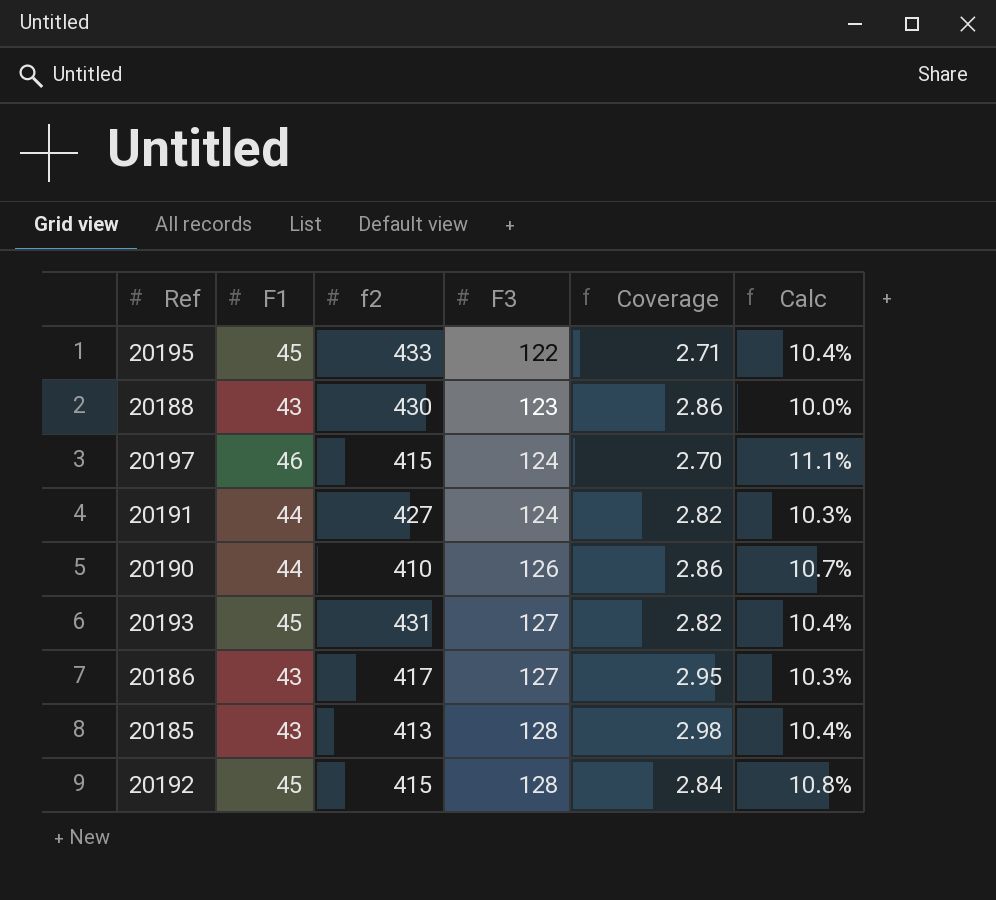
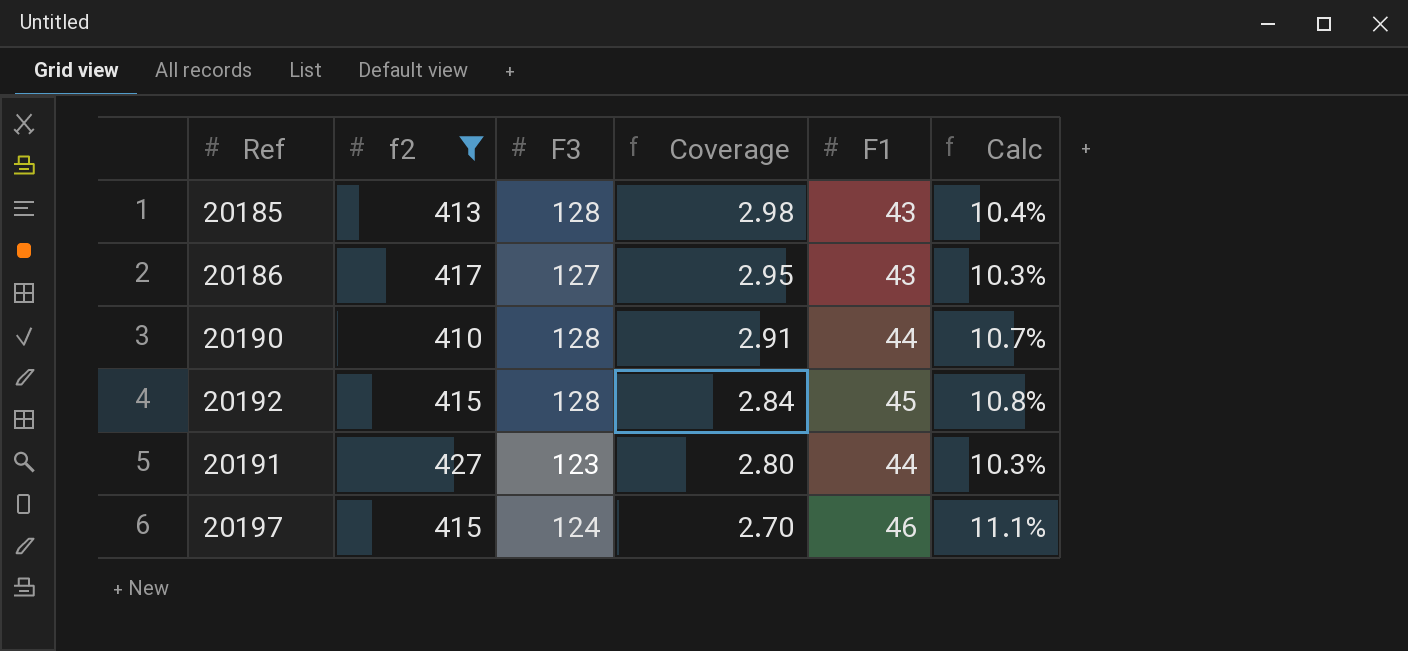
filter: none -> f2 <= 427
row order: F3 ascending -> Coverage descending
column F1 | position: 2 -> 5
20190 | F3: 126 -> 128
20190 | Coverage: 2.86 -> 2.91
20191 | F3: 124 -> 123
20191 | Coverage: 2.82 -> 2.80

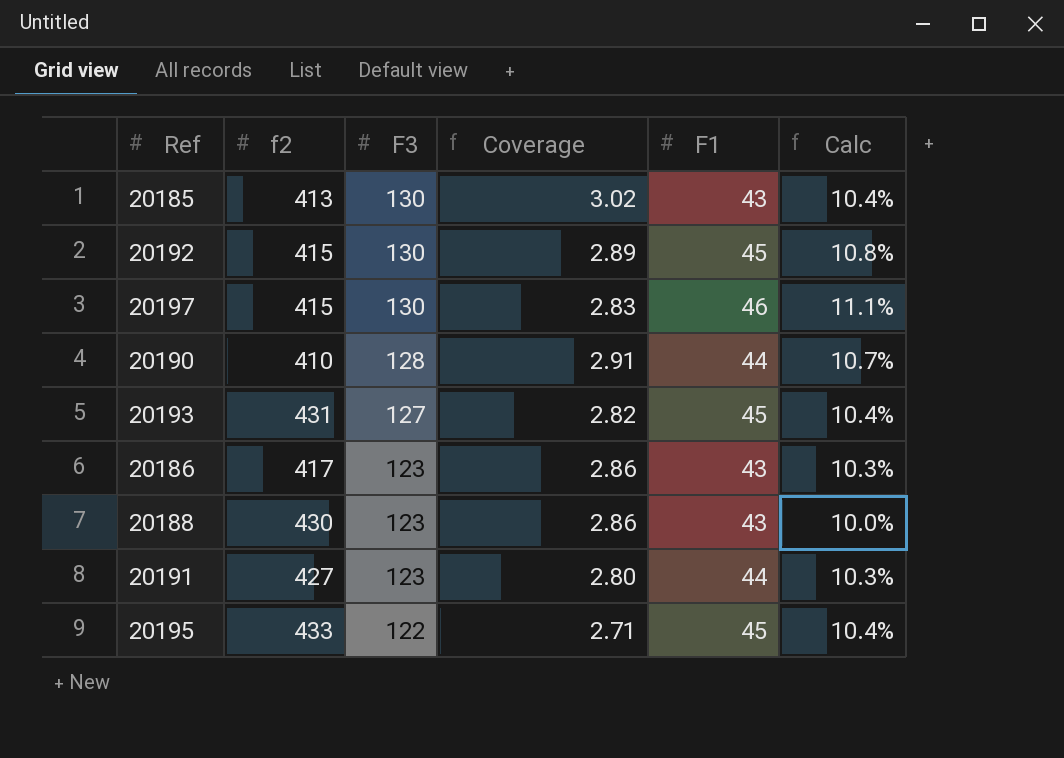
filter: f2 <= 427 -> none
row order: Coverage descending -> F3 descending
20185 | F3: 128 -> 130
20185 | Coverage: 2.98 -> 3.02
20192 | F3: 128 -> 130
20192 | Coverage: 2.84 -> 2.89
20197 | F3: 124 -> 130
20197 | Coverage: 2.70 -> 2.83
20186 | F3: 127 -> 123
20186 | Coverage: 2.95 -> 2.86

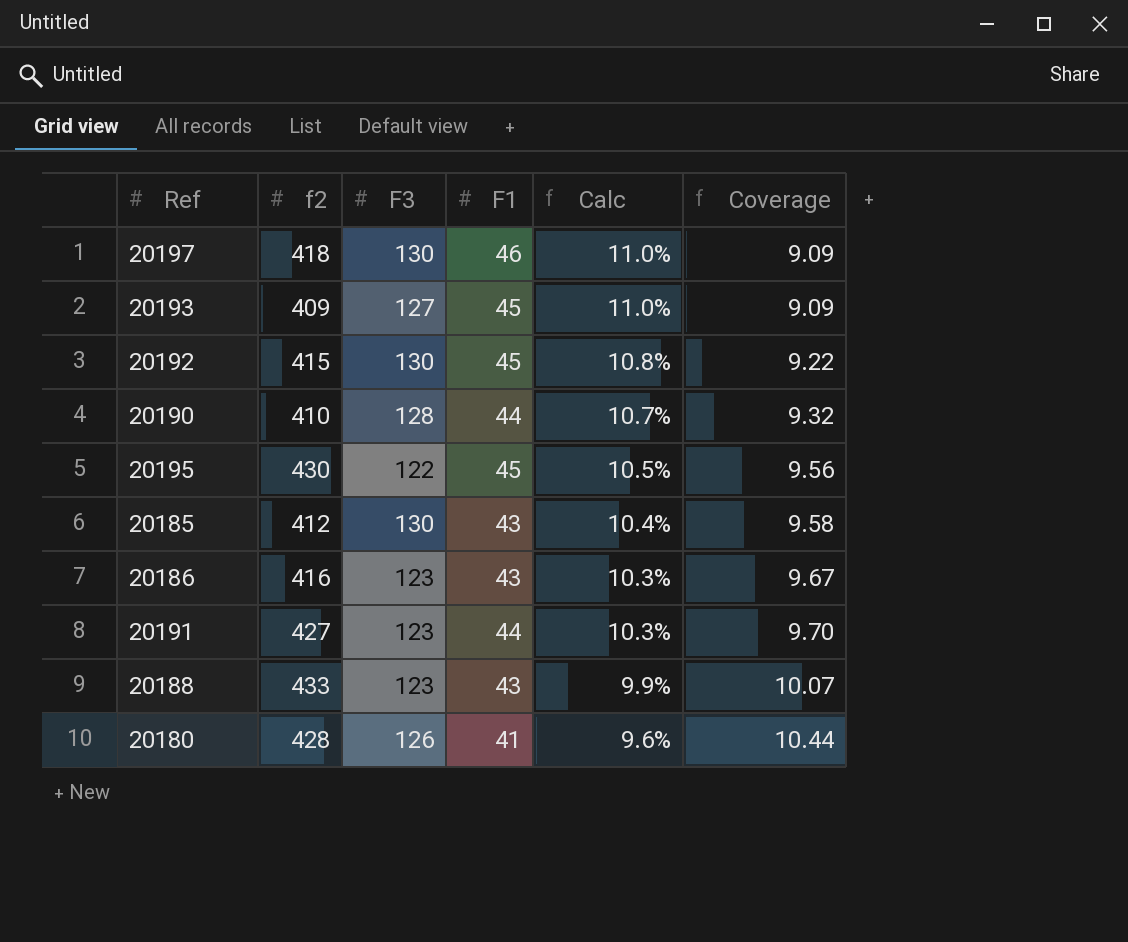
row order: F3 descending -> Calc descending
column Coverage | formula: [F3] / [F1] -> [f2] / [F1]
column Coverage | position: 4 -> 6
20197 | f2: 415 -> 418
20197 | Calc: 11.1% -> 11.0%
20193 | f2: 431 -> 409
20193 | Calc: 10.4% -> 11.0%
20195 | f2: 433 -> 430
20195 | Calc: 10.4% -> 10.5%
20185 | f2: 413 -> 412
20186 | f2: 417 -> 416
20188 | f2: 430 -> 433
20188 | Calc: 10.0% -> 9.9%
row 20180: none -> 428 | 126 | 41 | 9.6% | 10.44

